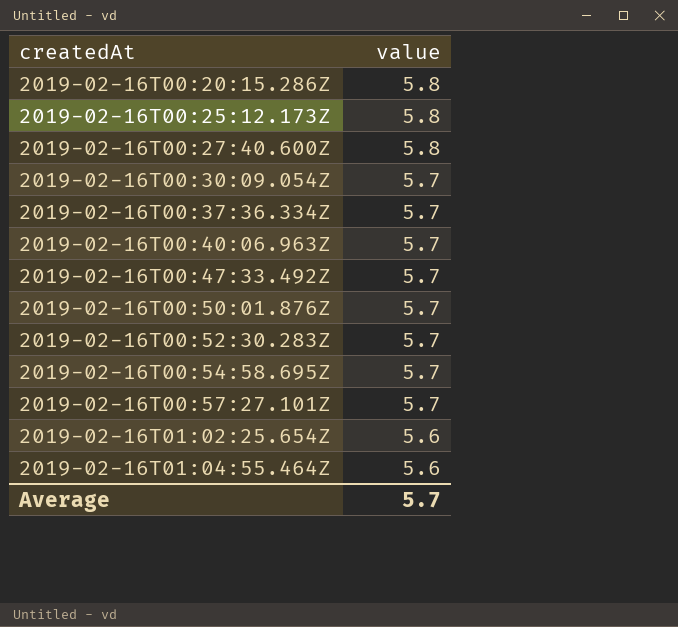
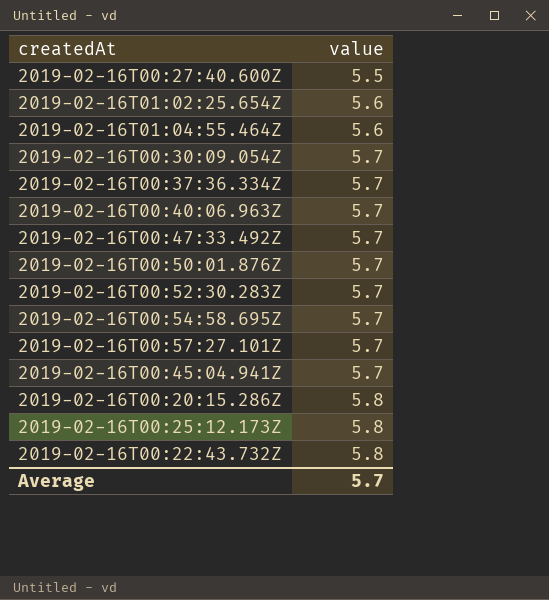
row order: createdAt ascending -> value ascending
2019-02-16T00:27:40.600Z | value: 5.8 -> 5.5
row 2019-02-16T00:45:04.941Z: none -> 5.7
row 2019-02-16T00:22:43.732Z: none -> 5.8

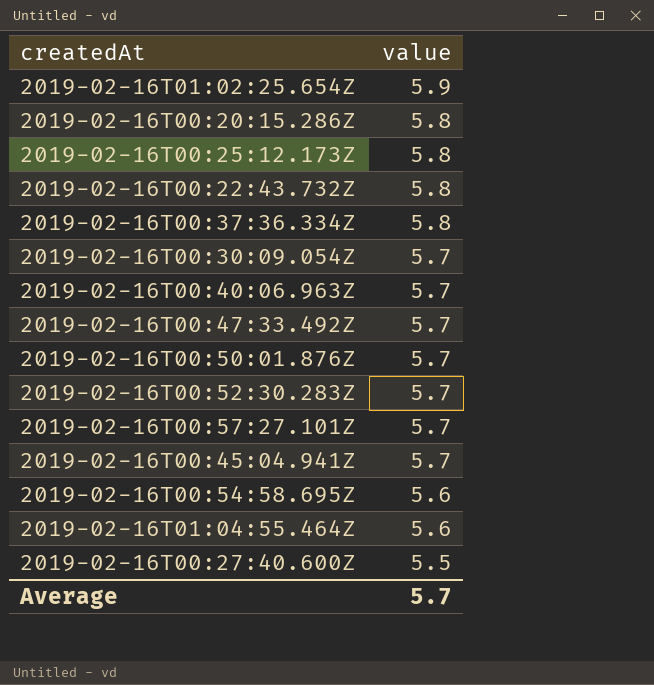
row order: value ascending -> value descending
2019-02-16T01:02:25.654Z | value: 5.6 -> 5.9
2019-02-16T00:37:36.334Z | value: 5.7 -> 5.8
2019-02-16T00:54:58.695Z | value: 5.7 -> 5.6

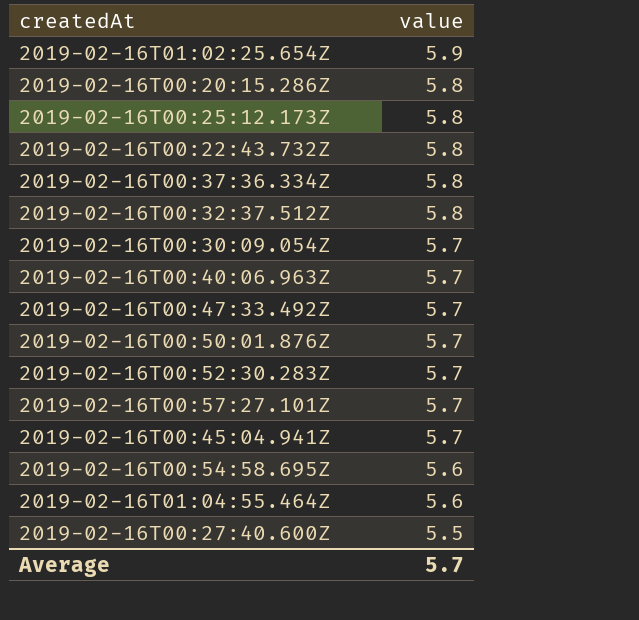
row 2019-02-16T00:32:37.512Z: none -> 5.8

